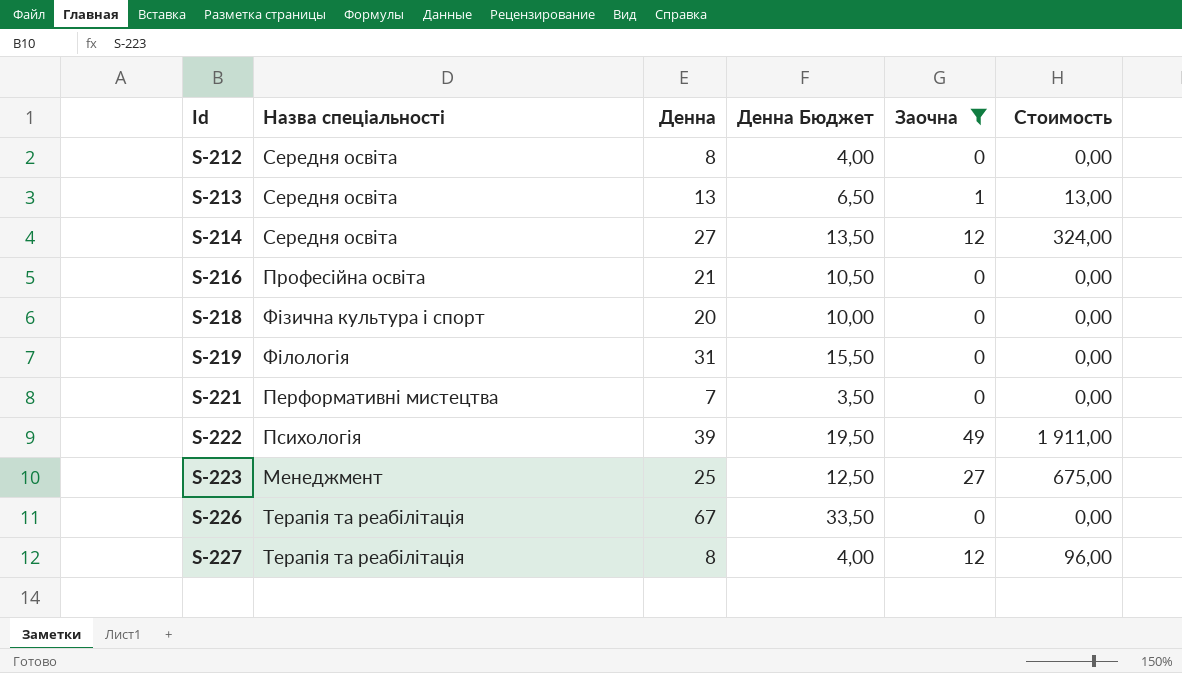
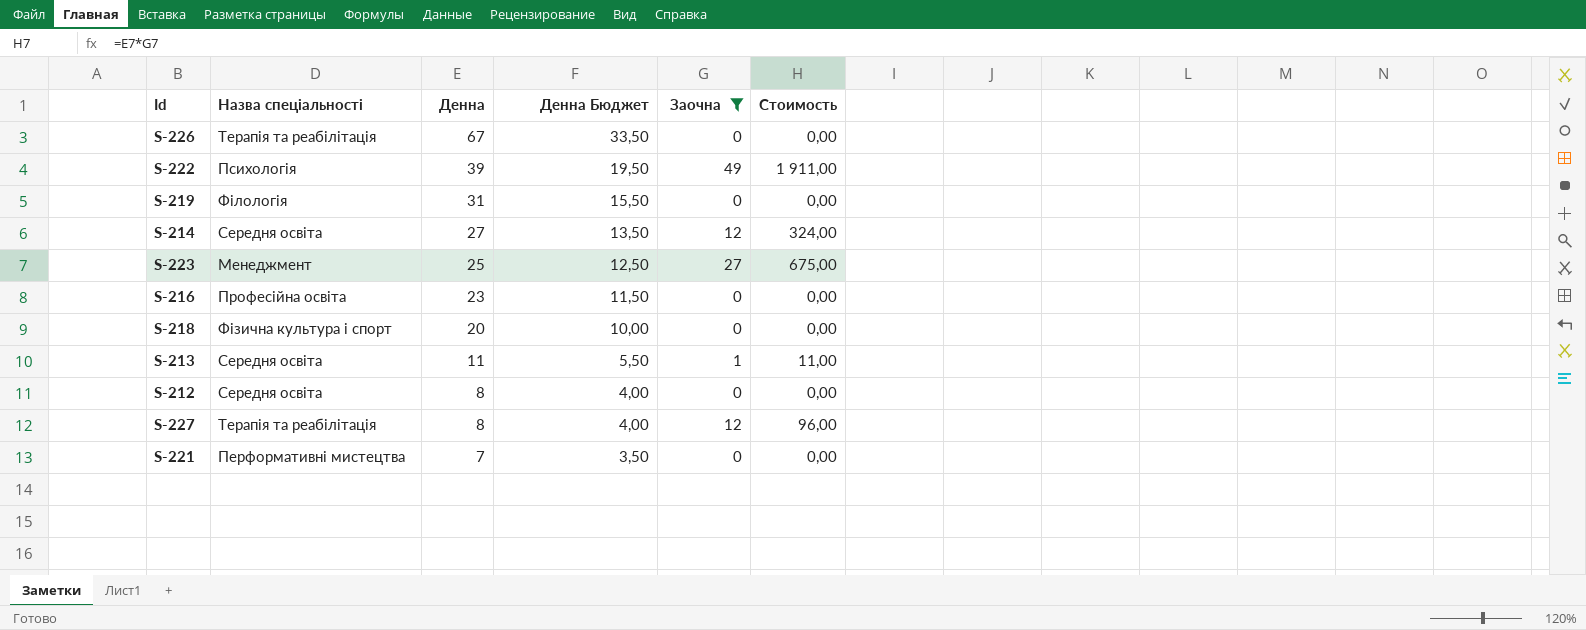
row order: Id ascending -> Денна descending
S-216 | Денна: 21 -> 23
S-216 | Денна Бюджет: 10,50 -> 11,50
S-213 | Денна: 13 -> 11
S-213 | Денна Бюджет: 6,50 -> 5,50
S-213 | Стоимость: 13,00 -> 11,00

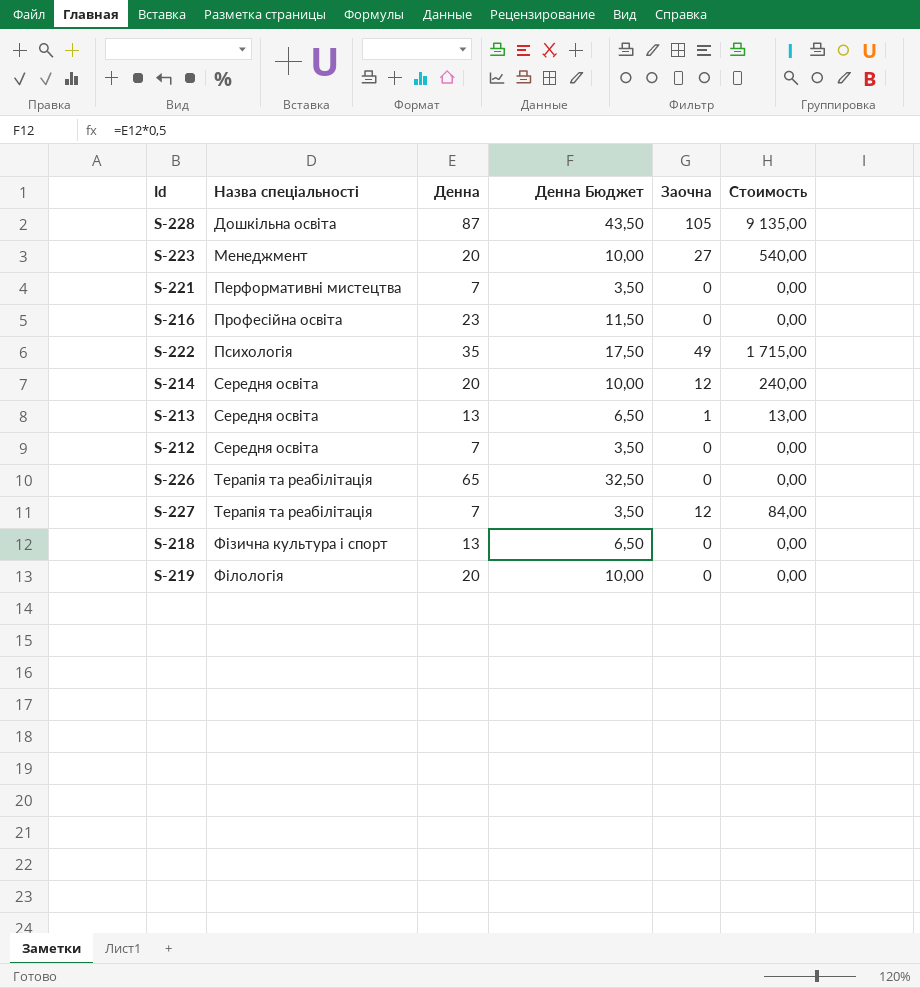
filter: Заочна != 105 -> none
row order: Денна descending -> Назва спеціальності ascending
S-223 | Денна: 25 -> 20
S-223 | Денна Бюджет: 12,50 -> 10,00
S-223 | Стоимость: 675,00 -> 540,00
S-222 | Денна: 39 -> 35
S-222 | Денна Бюджет: 19,50 -> 17,50
S-222 | Стоимость: 1 911,00 -> 1 715,00
S-214 | Денна: 27 -> 20
S-214 | Денна Бюджет: 13,50 -> 10,00
S-214 | Стоимость: 324,00 -> 240,00
S-213 | Денна: 11 -> 13
S-213 | Денна Бюджет: 5,50 -> 6,50
S-213 | Стоимость: 11,00 -> 13,00
S-212 | Денна: 8 -> 7
S-212 | Денна Бюджет: 4,00 -> 3,50
S-226 | Денна: 67 -> 65
S-226 | Денна Бюджет: 33,50 -> 32,50
S-227 | Денна: 8 -> 7
S-227 | Денна Бюджет: 4,00 -> 3,50
S-227 | Стоимость: 96,00 -> 84,00
S-218 | Денна: 20 -> 13
S-218 | Денна Бюджет: 10,00 -> 6,50
S-219 | Денна: 31 -> 20
S-219 | Денна Бюджет: 15,50 -> 10,00

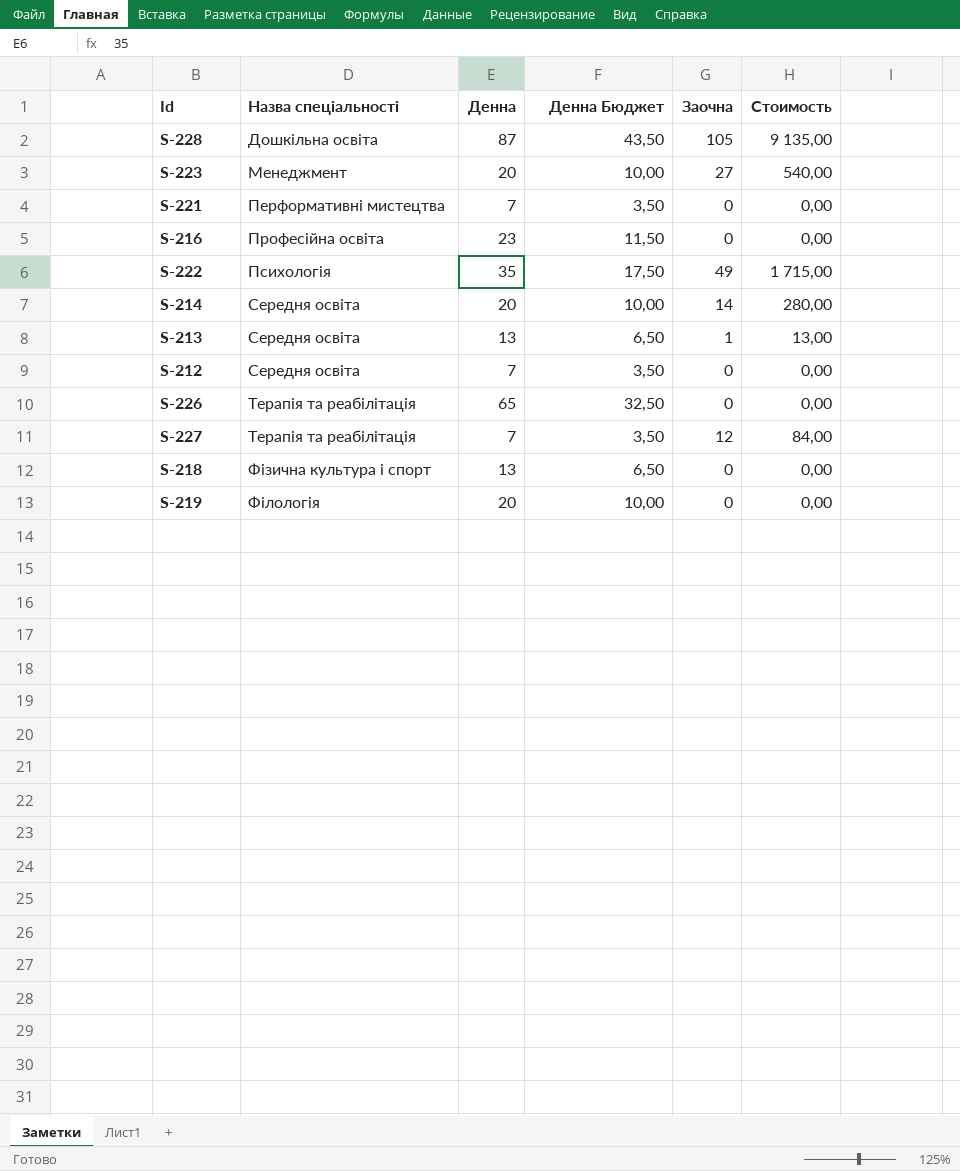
S-214 | Заочна: 12 -> 14
S-214 | Стоимость: 240,00 -> 280,00

